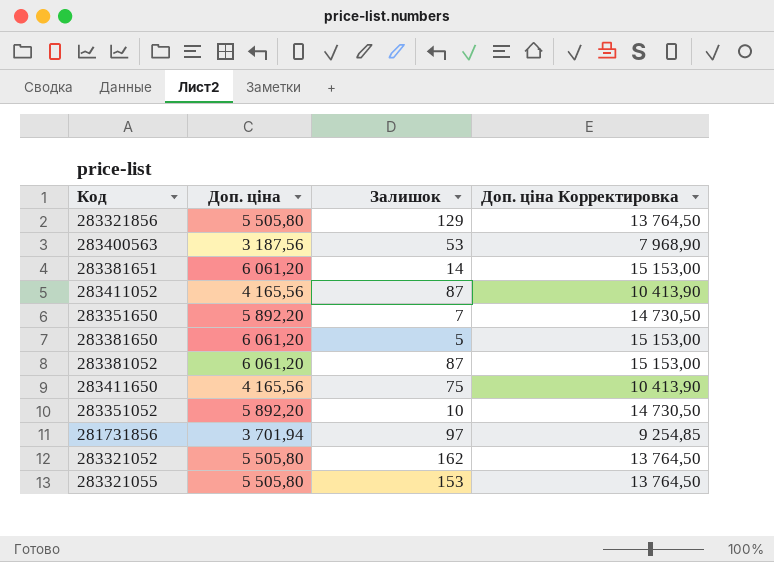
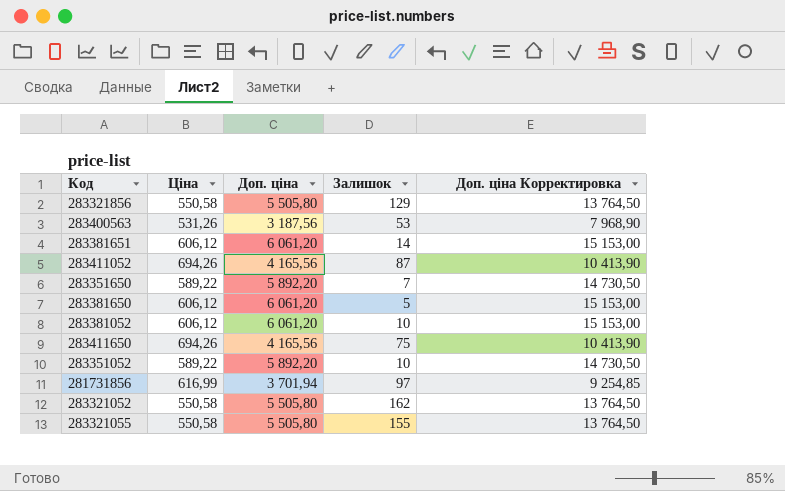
column Ціна | position: none -> 2
283381052 | Залишок: 87 -> 10
283321055 | Залишок: 153 -> 155

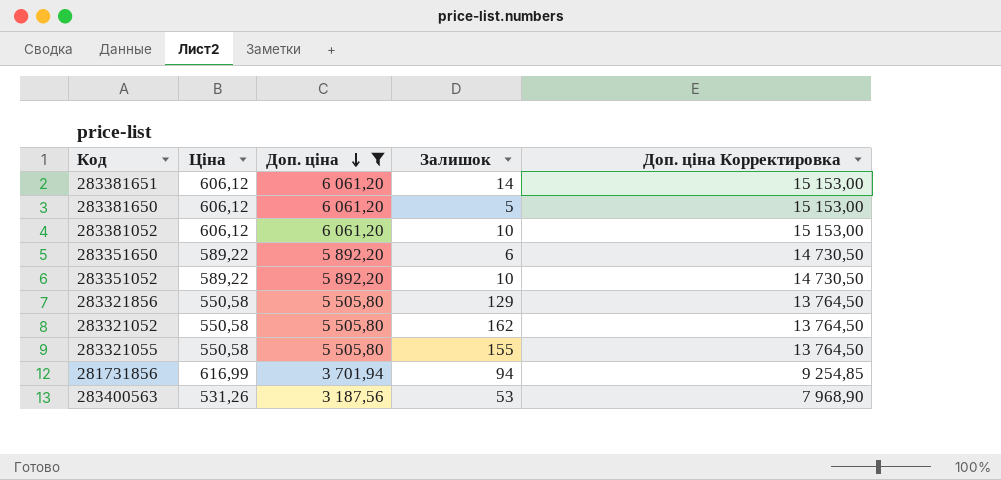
filter: none -> Доп. ціна != 4 165,56
row order: none -> Доп. ціна descending
283351650 | Залишок: 7 -> 6
281731856 | Залишок: 97 -> 94

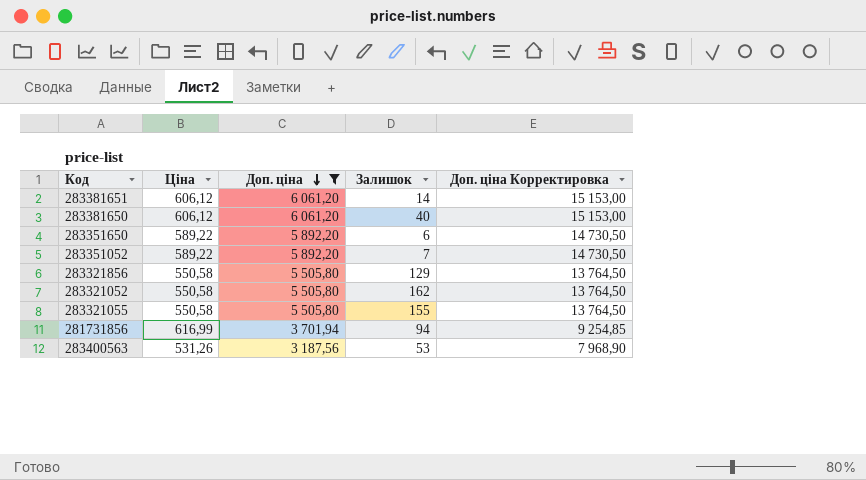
row 283381052: 606,12 | 6 061,20 | 10 | 15 153,00 -> none
283381650 | Залишок: 5 -> 40
283351052 | Залишок: 10 -> 7

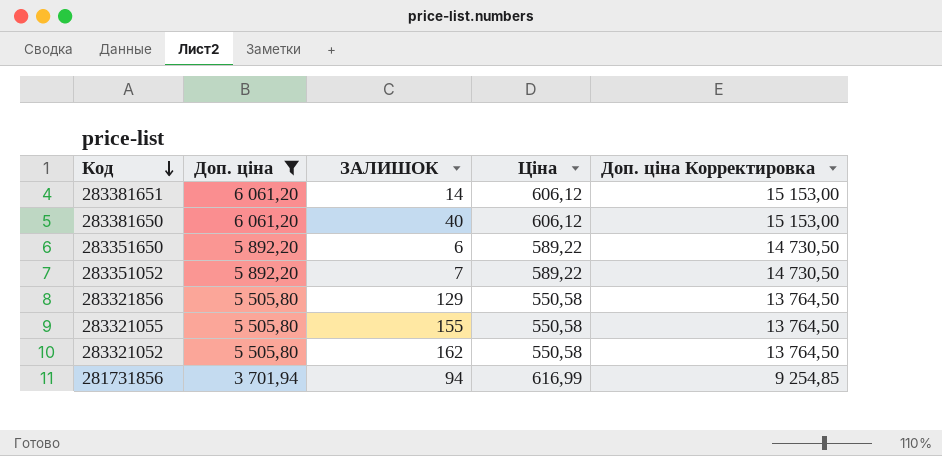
row order: Доп. ціна descending -> Код descending
column name: Залишок -> ЗАЛИШОК
column Ціна | position: 2 -> 4
row 283400563: 531,26 | 3 187,56 | 53 | 7 968,90 -> none

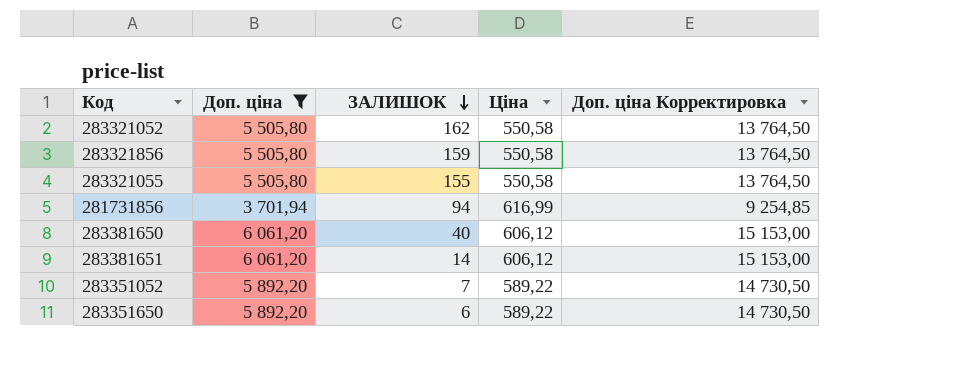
row order: Код descending -> ЗАЛИШОК descending
283321856 | ЗАЛИШОК: 129 -> 159

